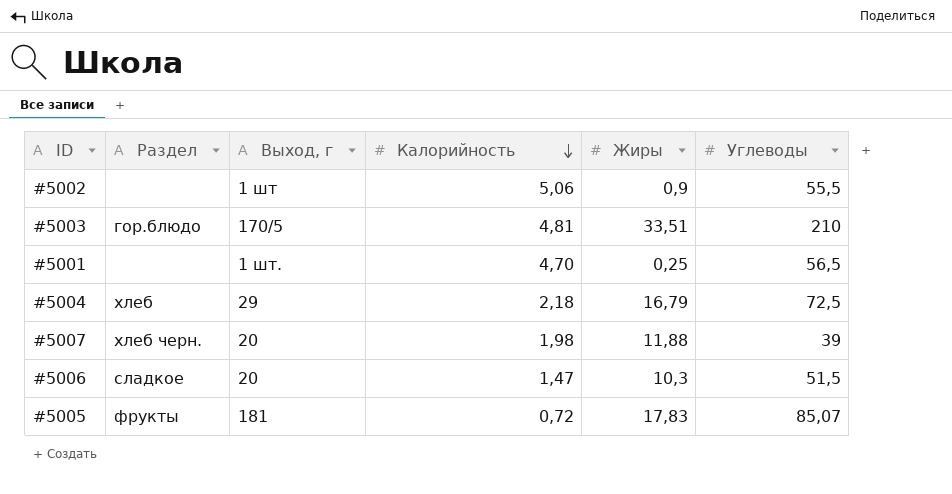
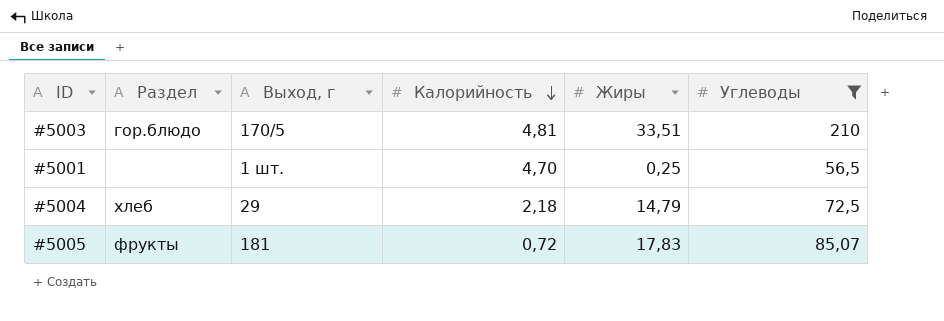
filter: none -> Углеводы >= 56,5
#5004 | Жиры: 16,79 -> 14,79

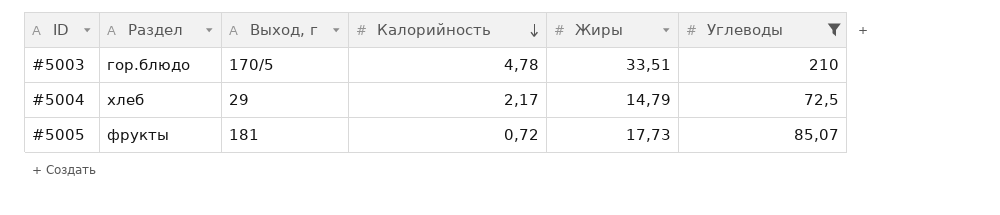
row #5001: none | 1 шт. | 4,70 | 0,25 | 56,5 -> none
#5003 | Калорийность: 4,81 -> 4,78
#5004 | Калорийность: 2,18 -> 2,17
#5005 | Жиры: 17,83 -> 17,73

